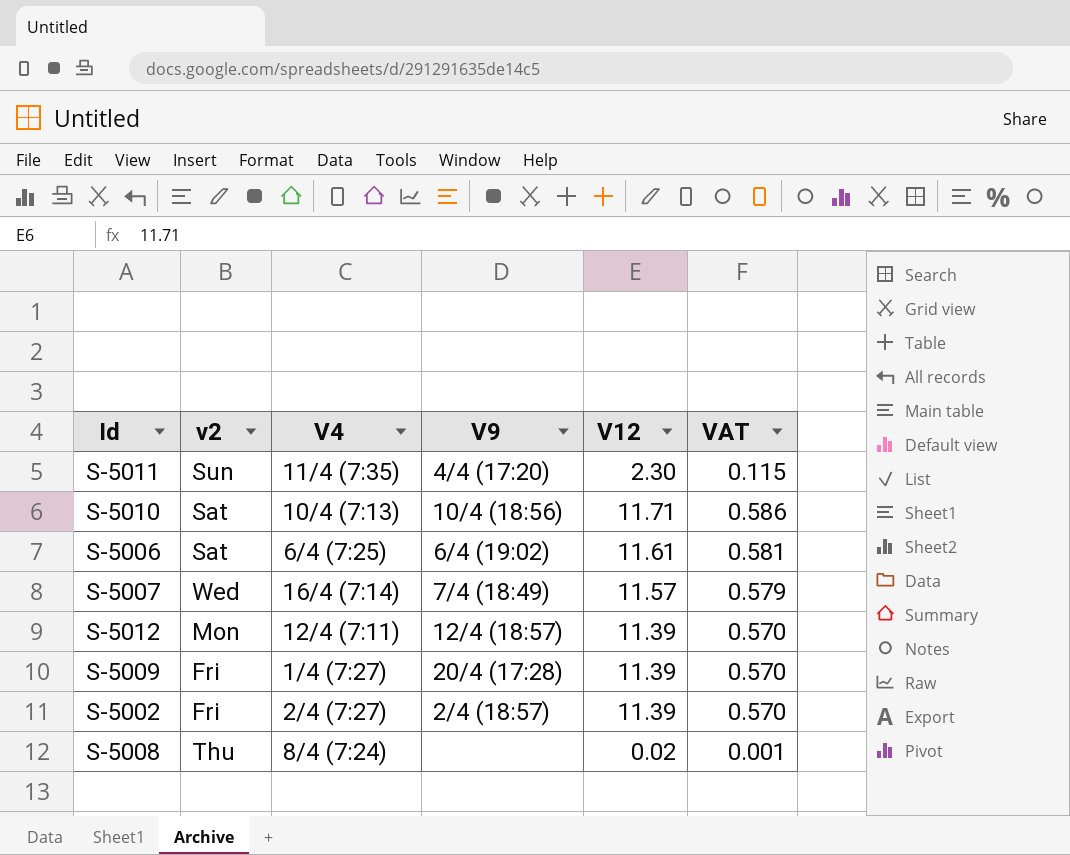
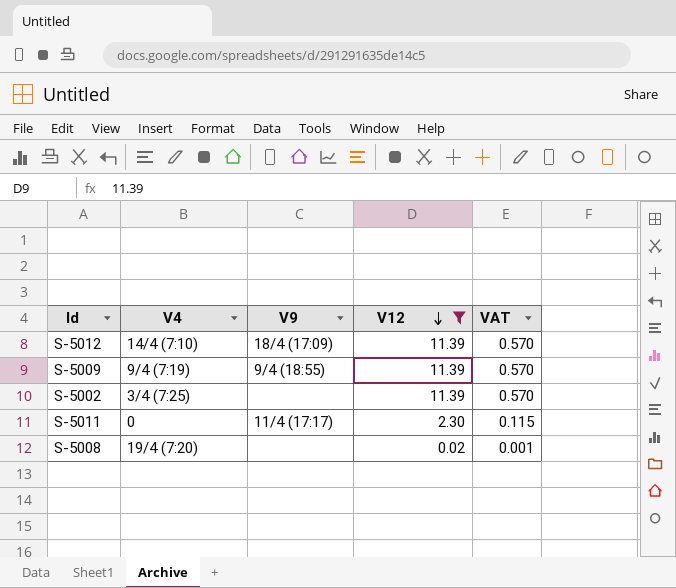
filter: none -> V12 <= 11.39
row order: none -> V12 descending
column v2 | position: 2 -> none
S-5012 | V4: 12/4 (7:11) -> 14/4 (7:10)
S-5012 | V9: 12/4 (18:57) -> 18/4 (17:09)
S-5009 | V4: 1/4 (7:27) -> 9/4 (7:19)
S-5009 | V9: 20/4 (17:28) -> 9/4 (18:55)
S-5002 | V4: 2/4 (7:27) -> 3/4 (7:25)
S-5002 | V9: 2/4 (18:57) -> none
S-5011 | V4: 11/4 (7:35) -> 0
S-5011 | V9: 4/4 (17:20) -> 11/4 (17:17)
S-5008 | V4: 8/4 (7:24) -> 19/4 (7:20)

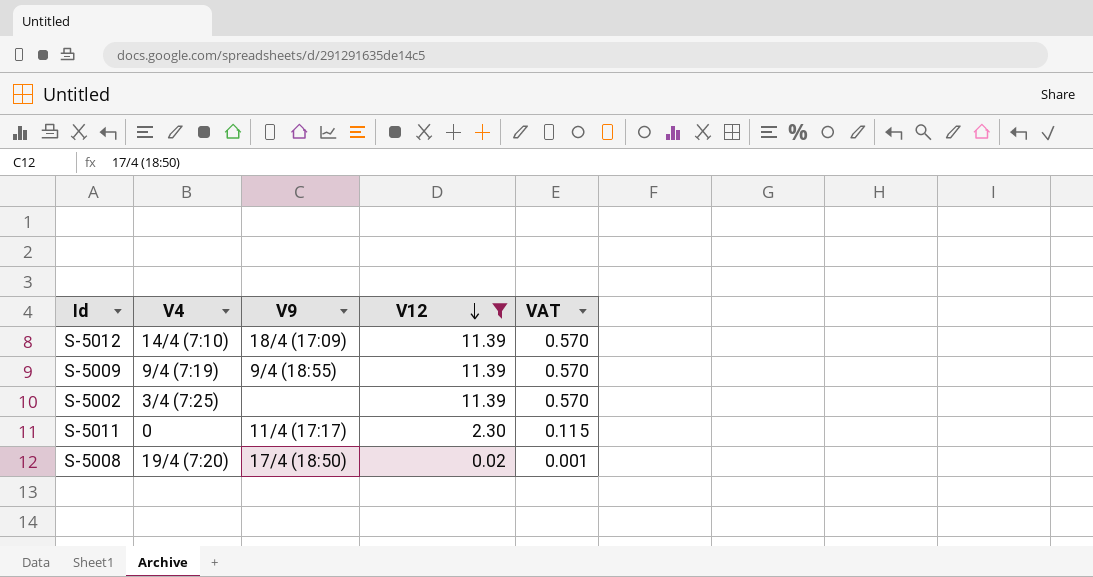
S-5008 | V9: none -> 17/4 (18:50)

